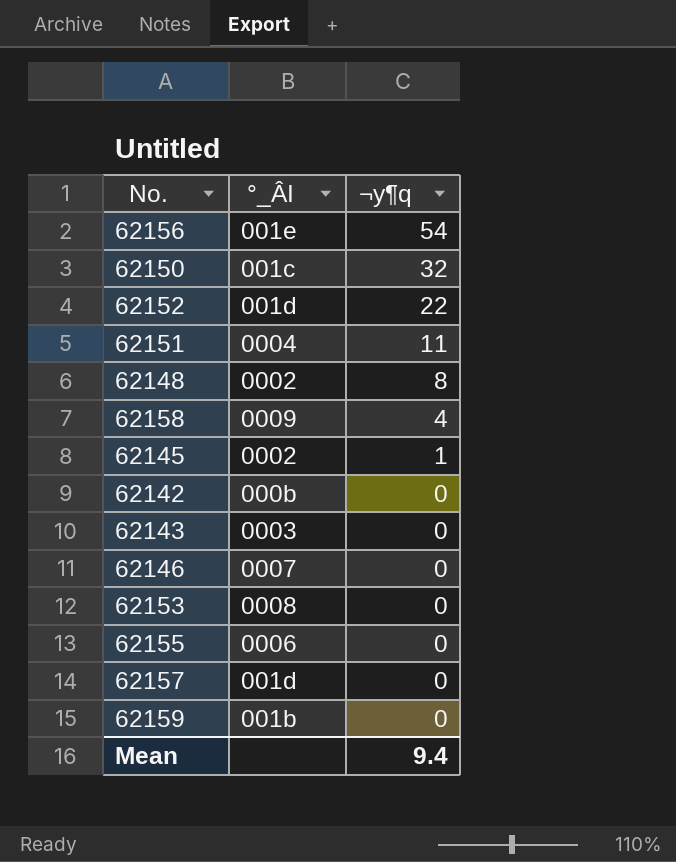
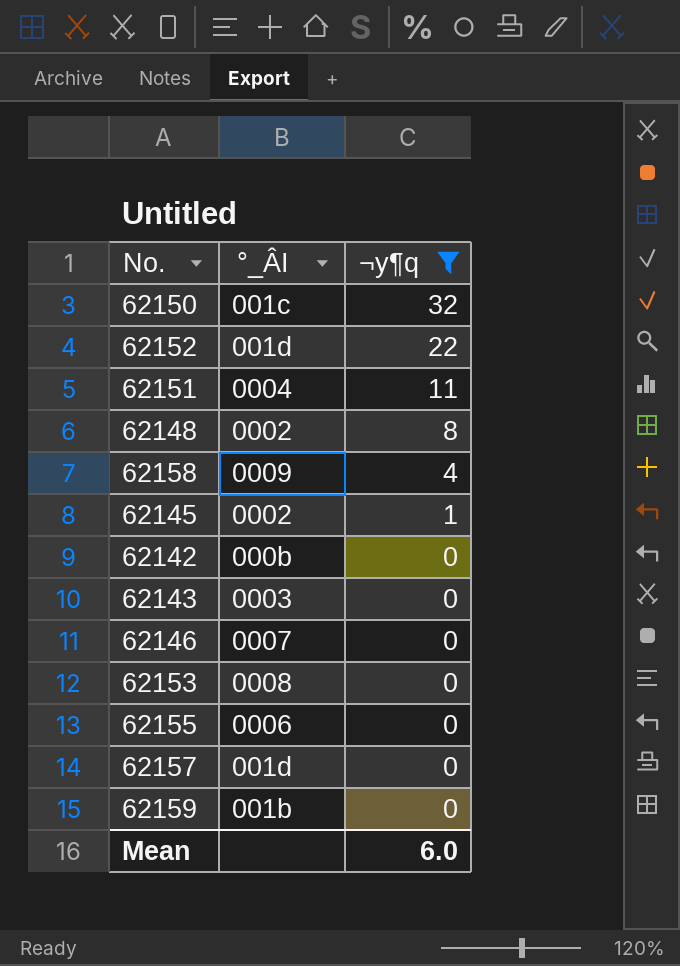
filter: none -> ¬y¶q != 54
Mean | ¬y¶q: 9.4 -> 6.0

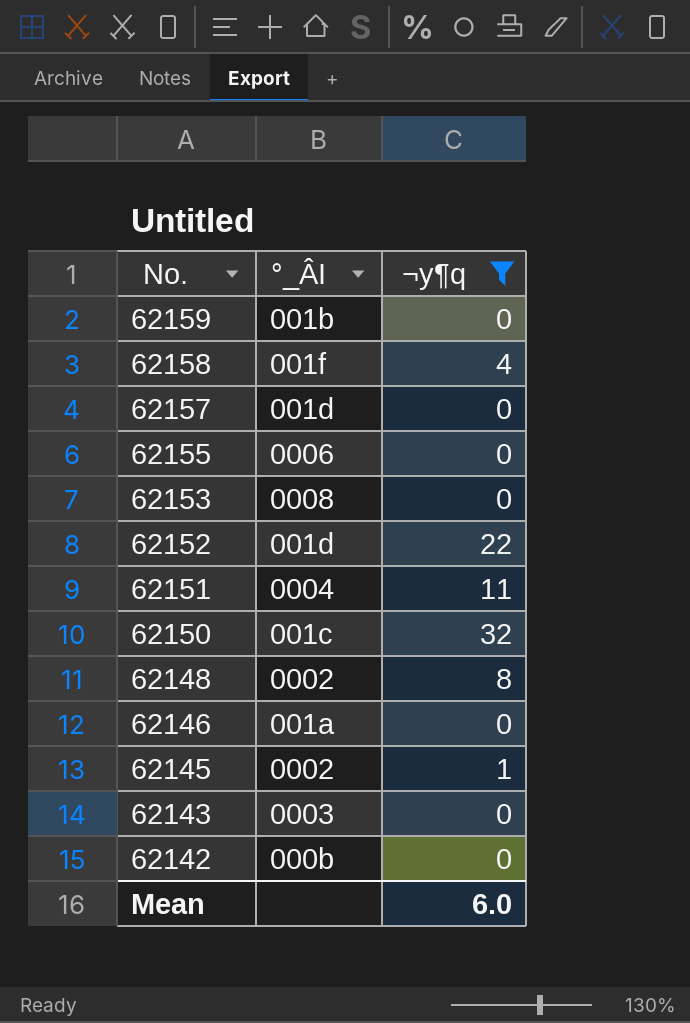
row order: ¬y¶q descending -> No. descending
62158 | °_ÂI: 0009 -> 001f
62146 | °_ÂI: 0007 -> 001a

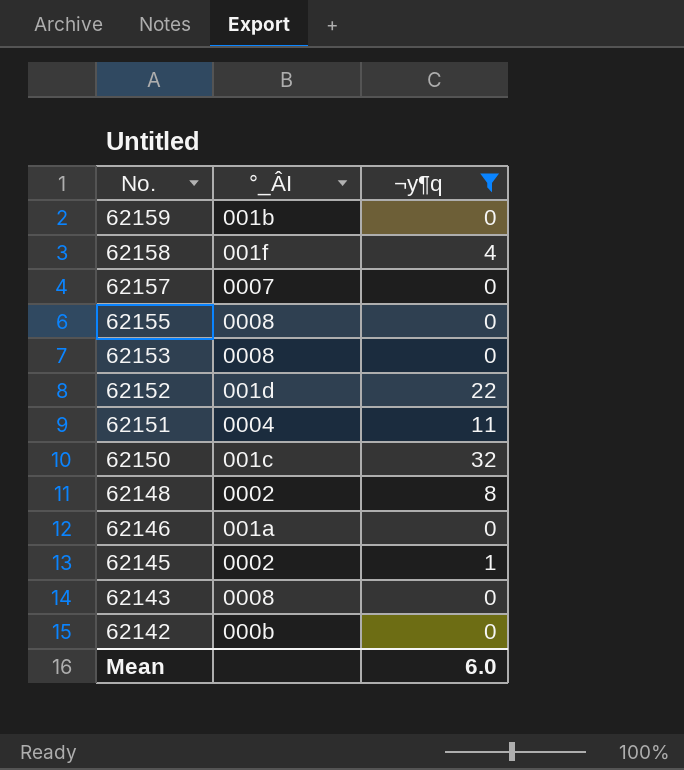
62157 | °_ÂI: 001d -> 0007
62155 | °_ÂI: 0006 -> 0008
62143 | °_ÂI: 0003 -> 0008

